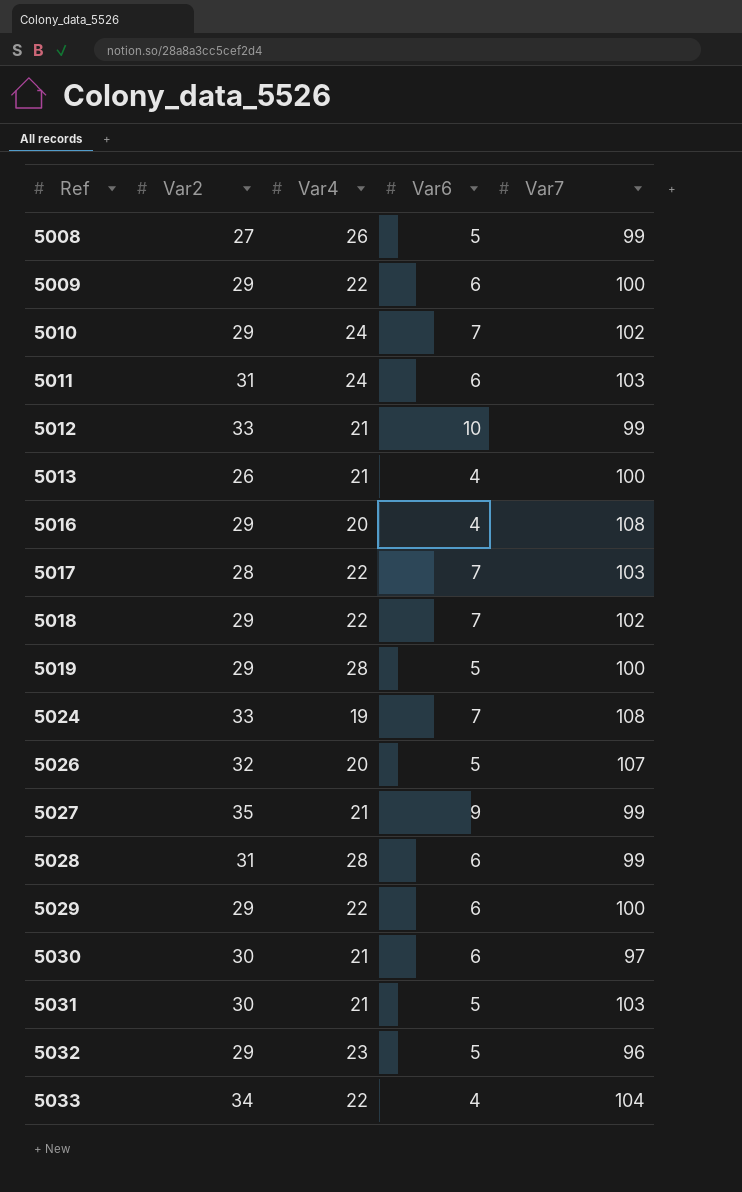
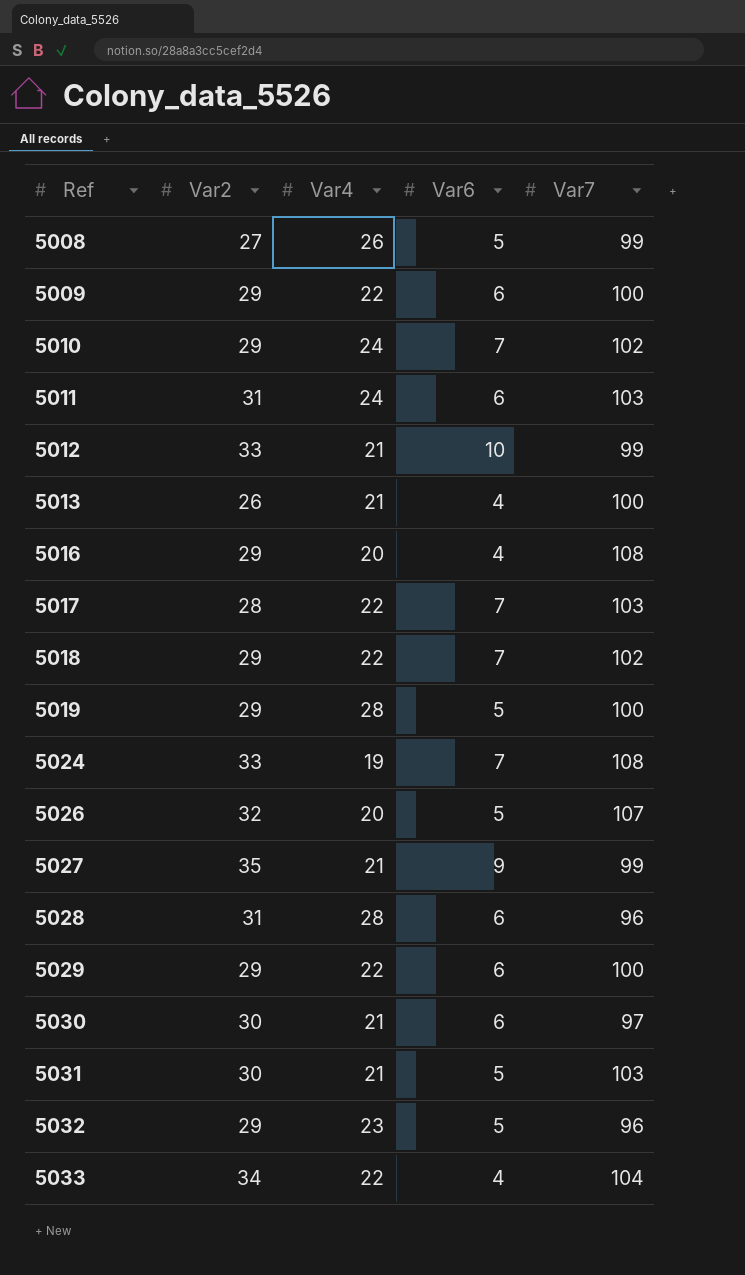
5028 | Var7: 99 -> 96

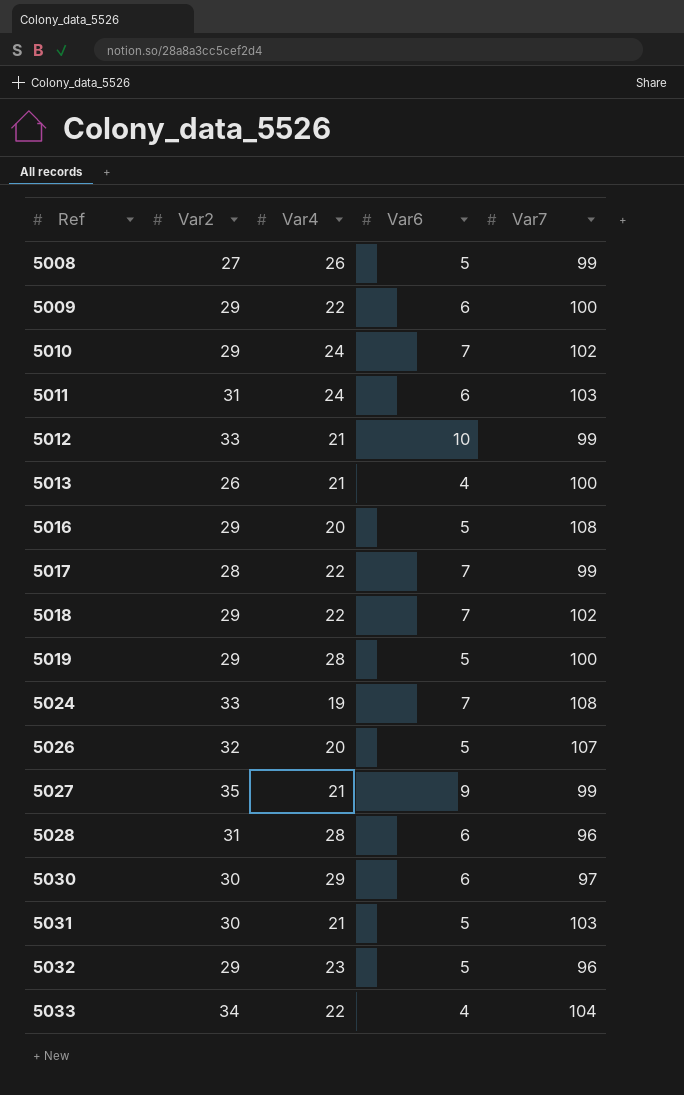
row 5029: 29 | 22 | 6 | 100 -> none
5016 | Var6: 4 -> 5
5017 | Var7: 103 -> 99
5030 | Var4: 21 -> 29

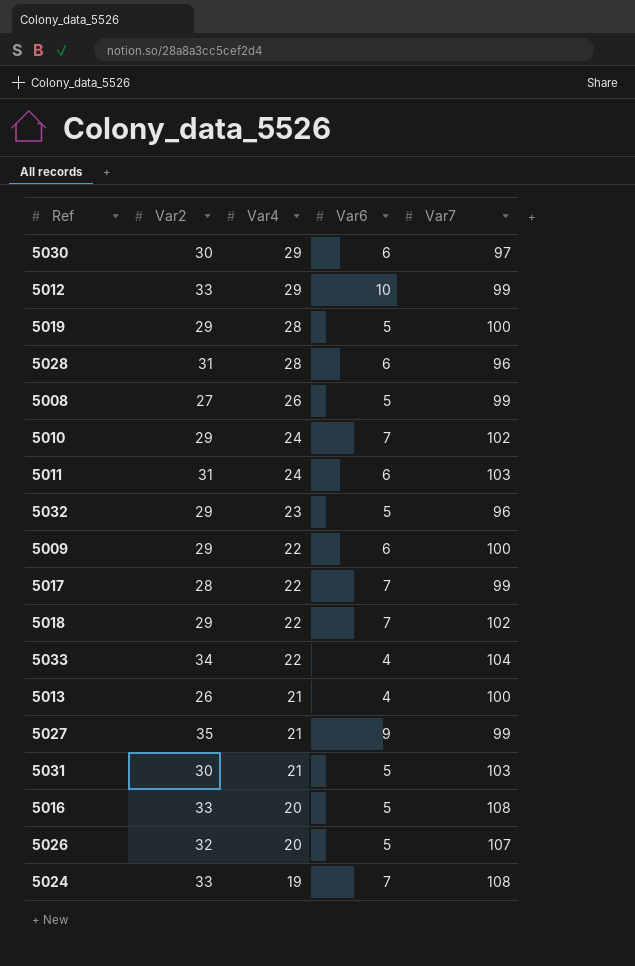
row order: Ref ascending -> Var4 descending
5012 | Var4: 21 -> 29
5016 | Var2: 29 -> 33

